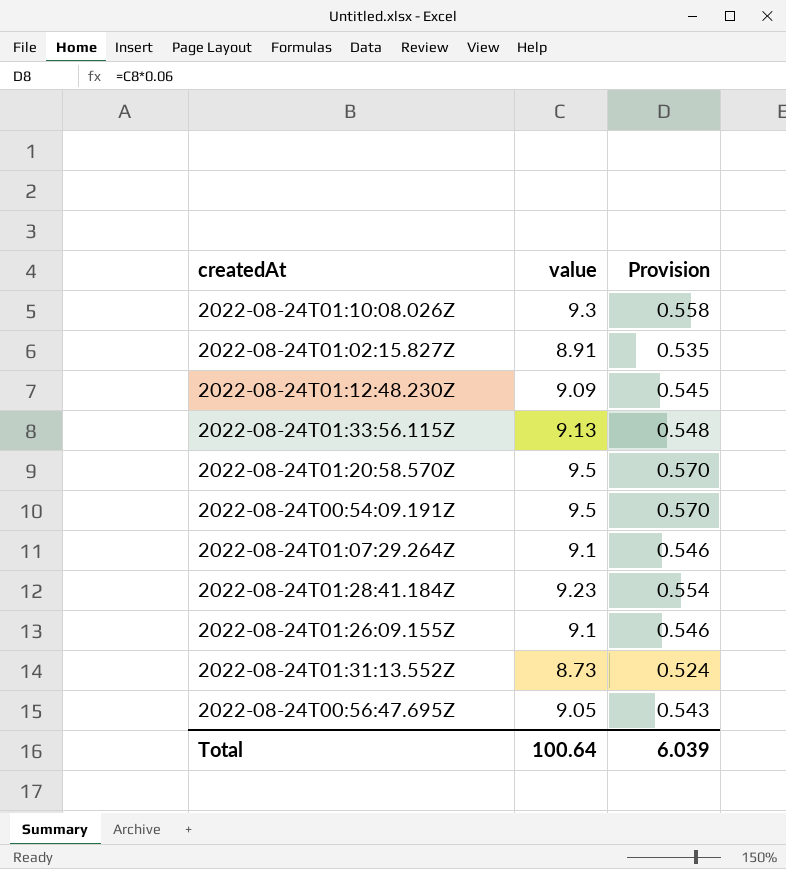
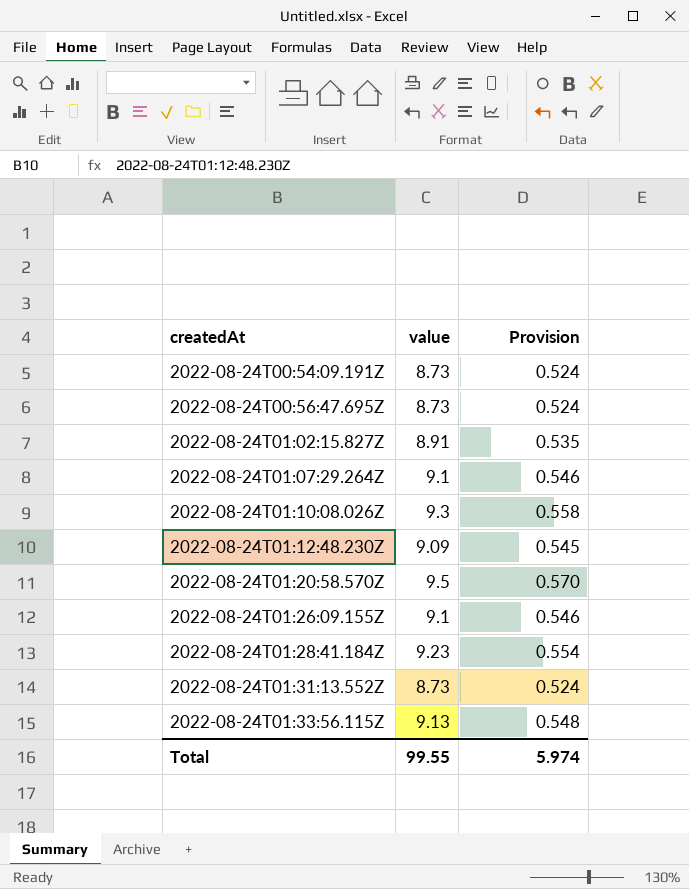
row order: none -> createdAt ascending
2022-08-24T00:54:09.191Z | value: 9.5 -> 8.73
2022-08-24T00:54:09.191Z | Provision: 0.570 -> 0.524
2022-08-24T00:56:47.695Z | value: 9.05 -> 8.73
2022-08-24T00:56:47.695Z | Provision: 0.543 -> 0.524
Total | value: 100.64 -> 99.55
Total | Provision: 6.039 -> 5.974

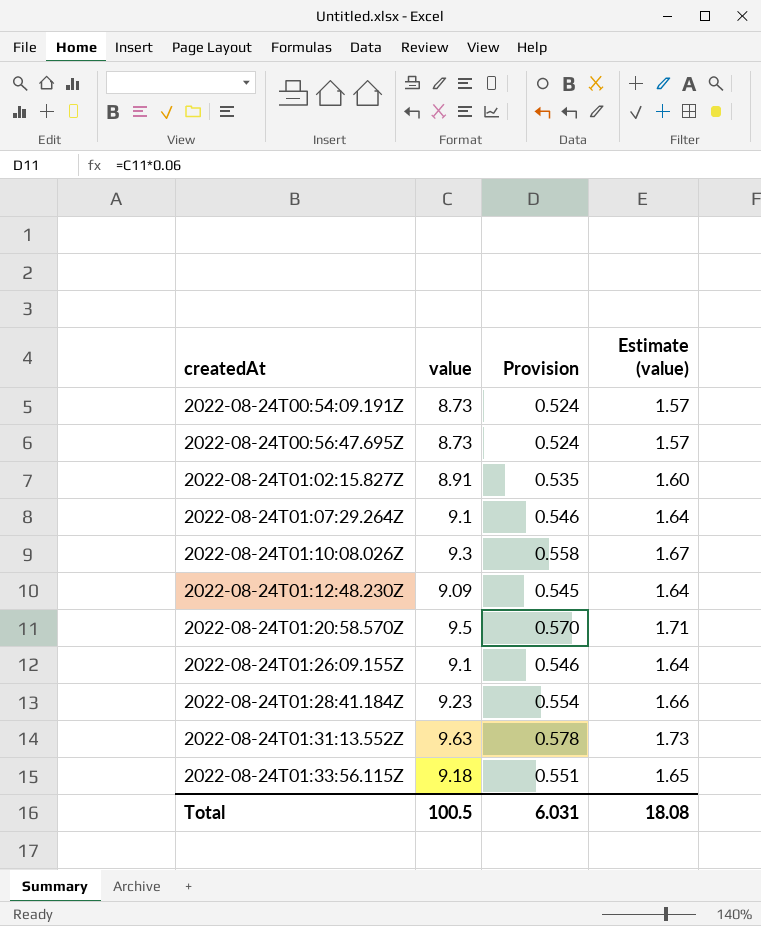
column Estimate (value) | formula: none -> [value] * 0.18
2022-08-24T01:31:13.552Z | value: 8.73 -> 9.63
2022-08-24T01:31:13.552Z | Provision: 0.524 -> 0.578
2022-08-24T01:33:56.115Z | value: 9.13 -> 9.18
2022-08-24T01:33:56.115Z | Provision: 0.548 -> 0.551
Total | value: 99.55 -> 100.5
Total | Provision: 5.974 -> 6.031

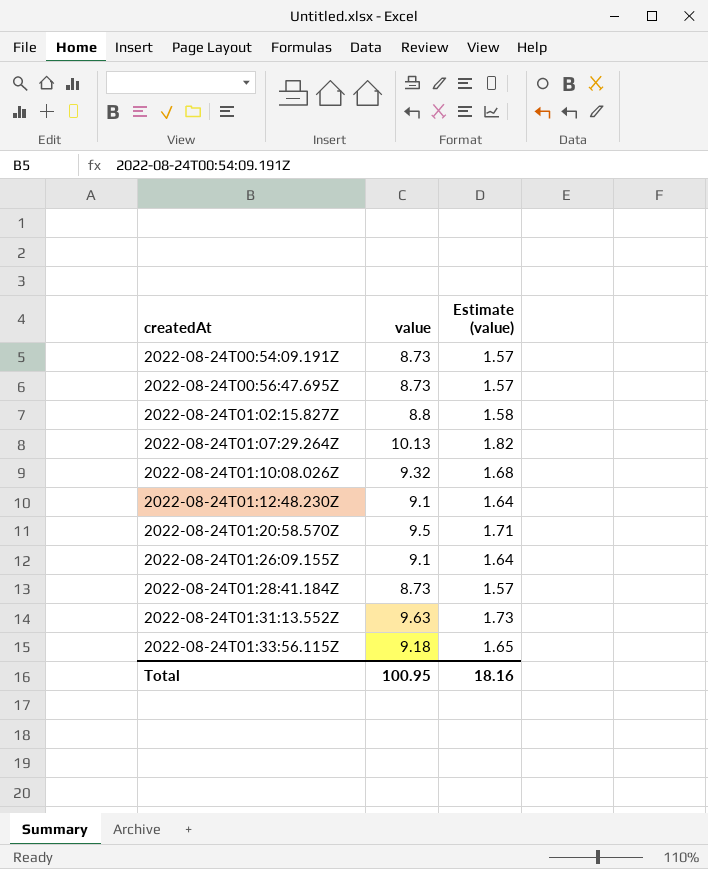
column Provision | formula: [value] * 0.06 -> none
2022-08-24T01:02:15.827Z | value: 8.91 -> 8.8
2022-08-24T01:02:15.827Z | Estimate (value): 1.60 -> 1.58
2022-08-24T01:07:29.264Z | value: 9.1 -> 10.13
2022-08-24T01:07:29.264Z | Estimate (value): 1.64 -> 1.82
2022-08-24T01:10:08.026Z | value: 9.3 -> 9.32
2022-08-24T01:10:08.026Z | Estimate (value): 1.67 -> 1.68
2022-08-24T01:12:48.230Z | value: 9.09 -> 9.1
2022-08-24T01:28:41.184Z | value: 9.23 -> 8.73
2022-08-24T01:28:41.184Z | Estimate (value): 1.66 -> 1.57
Total | value: 100.5 -> 100.95
Total | Estimate (value): 18.08 -> 18.16

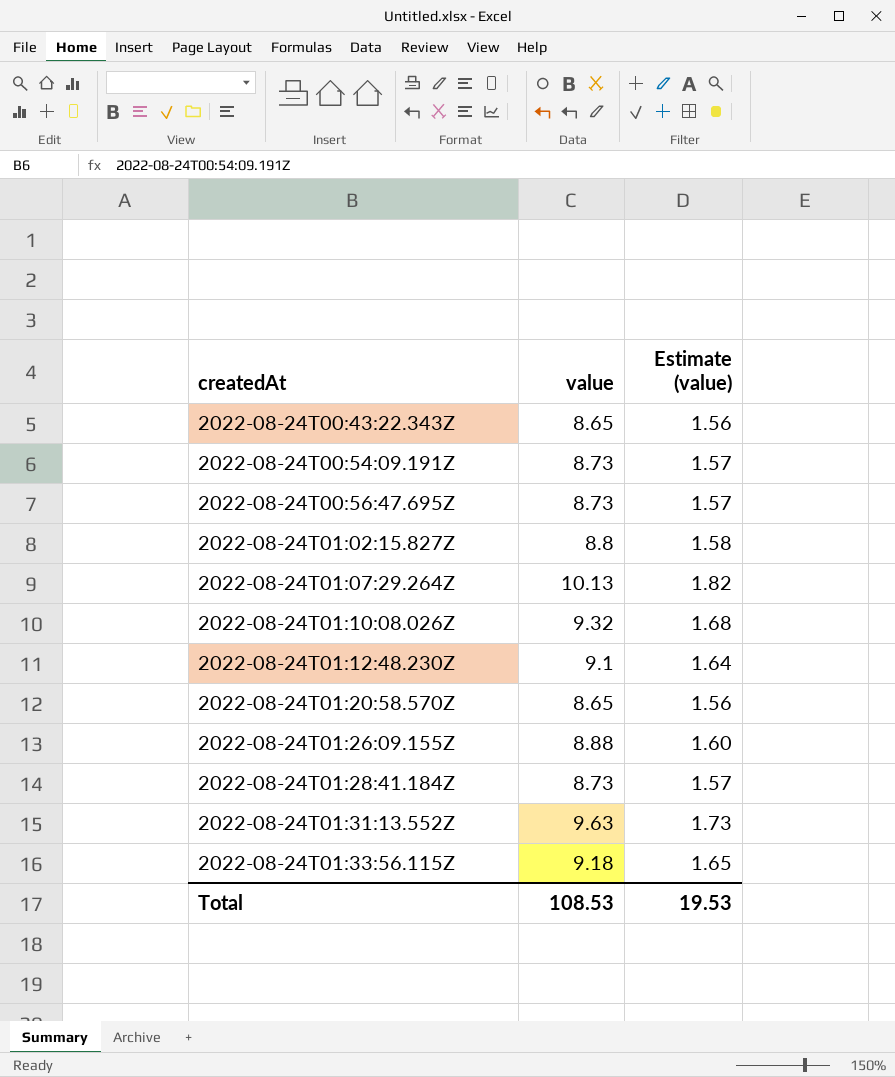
row 2022-08-24T00:43:22.343Z: none -> 8.65 | 1.56
2022-08-24T01:20:58.570Z | value: 9.5 -> 8.65
2022-08-24T01:20:58.570Z | Estimate (value): 1.71 -> 1.56
2022-08-24T01:26:09.155Z | value: 9.1 -> 8.88
2022-08-24T01:26:09.155Z | Estimate (value): 1.64 -> 1.60
Total | value: 100.95 -> 108.53
Total | Estimate (value): 18.16 -> 19.53

